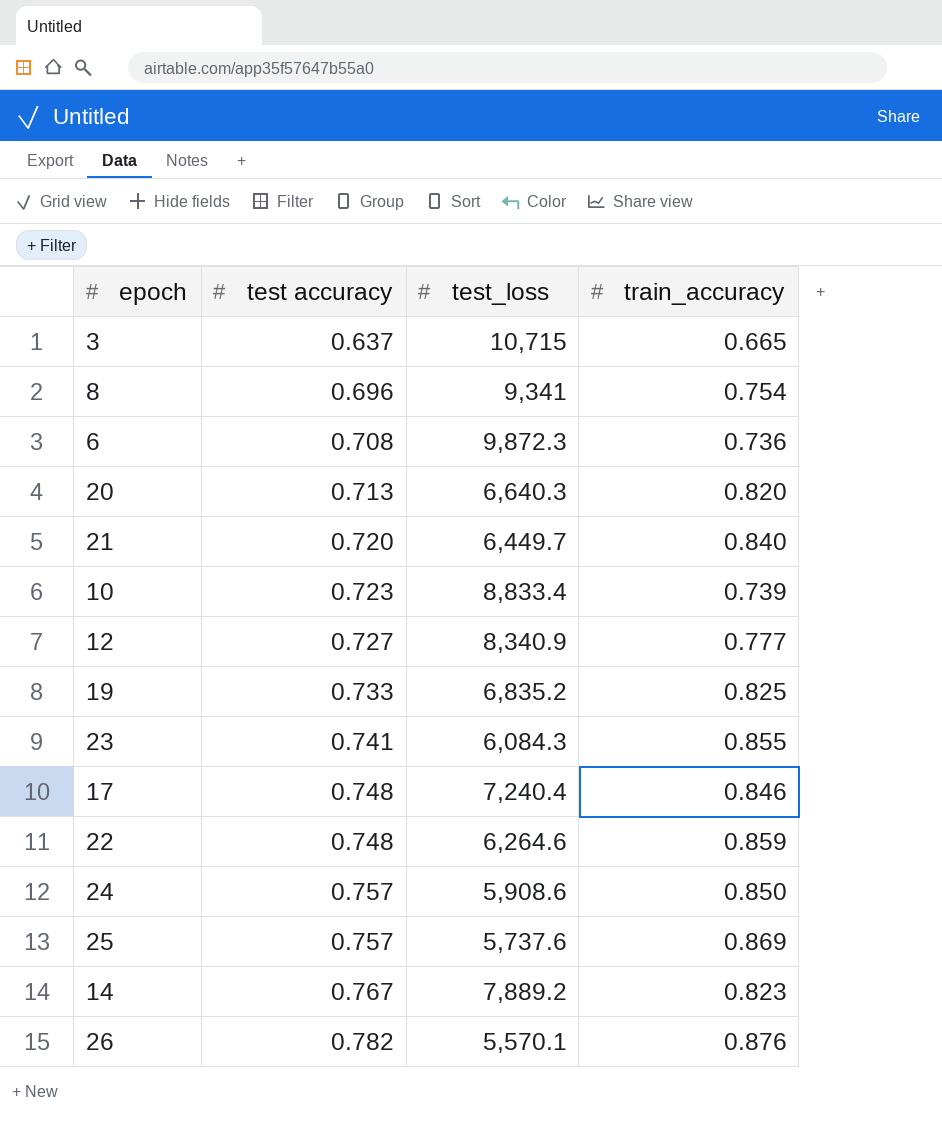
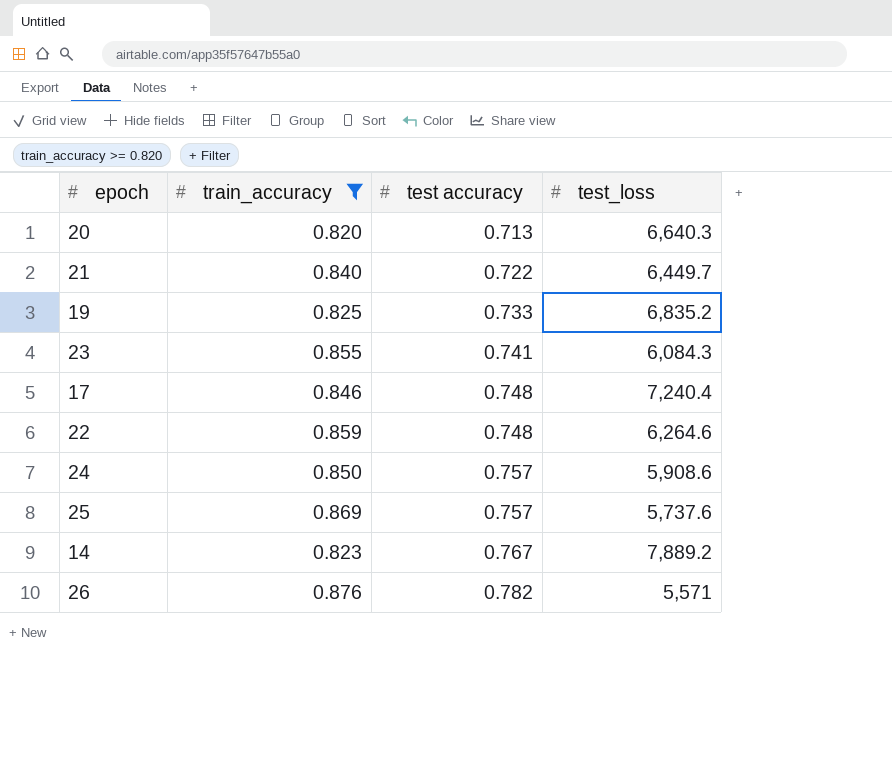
filter: none -> train_accuracy >= 0.820
column train_accuracy | position: 4 -> 2
21 | test accuracy: 0.720 -> 0.722
26 | test_loss: 5,570.1 -> 5,571

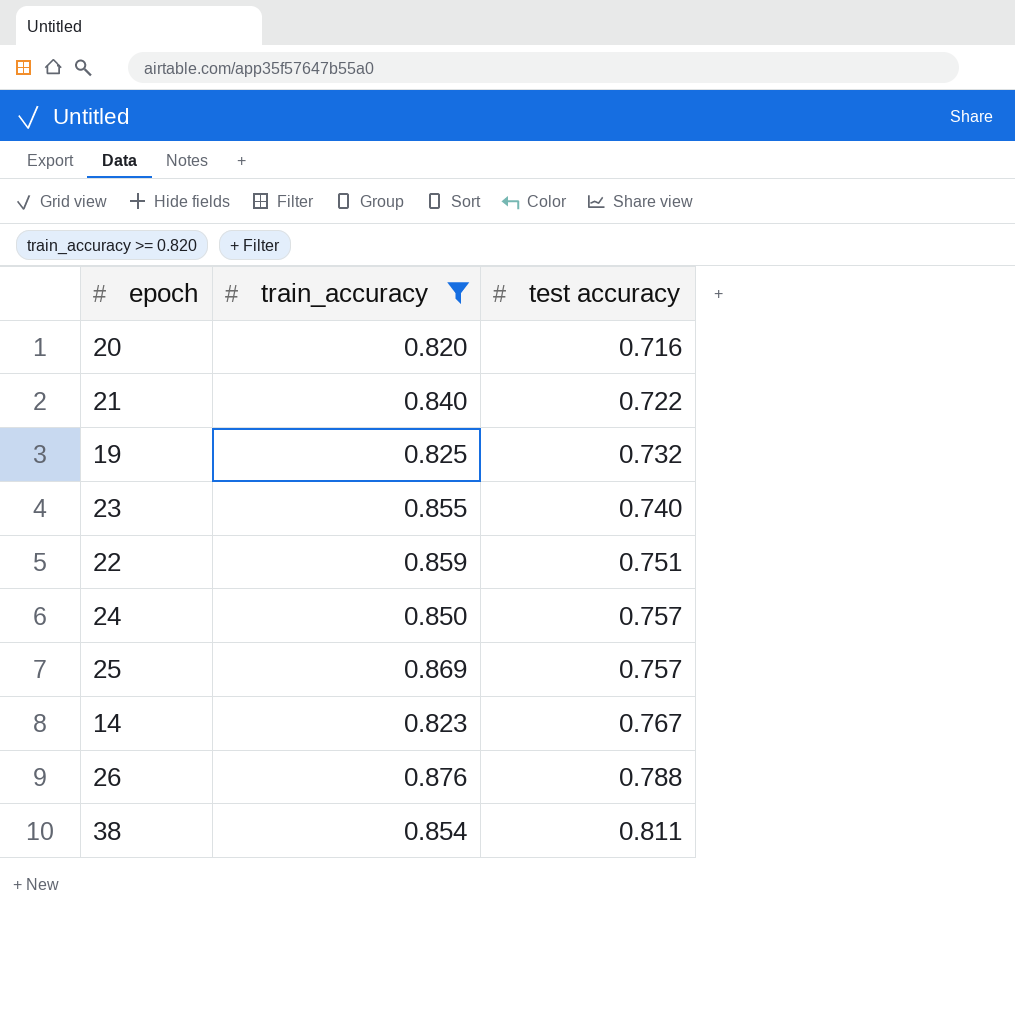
column test_loss | position: 4 -> none
row 17: 0.846 | 0.748 | 7,240.4 -> none
20 | test accuracy: 0.713 -> 0.716
19 | test accuracy: 0.733 -> 0.732
23 | test accuracy: 0.741 -> 0.740
22 | test accuracy: 0.748 -> 0.751
26 | test accuracy: 0.782 -> 0.788
row 38: none -> 0.854 | 0.811

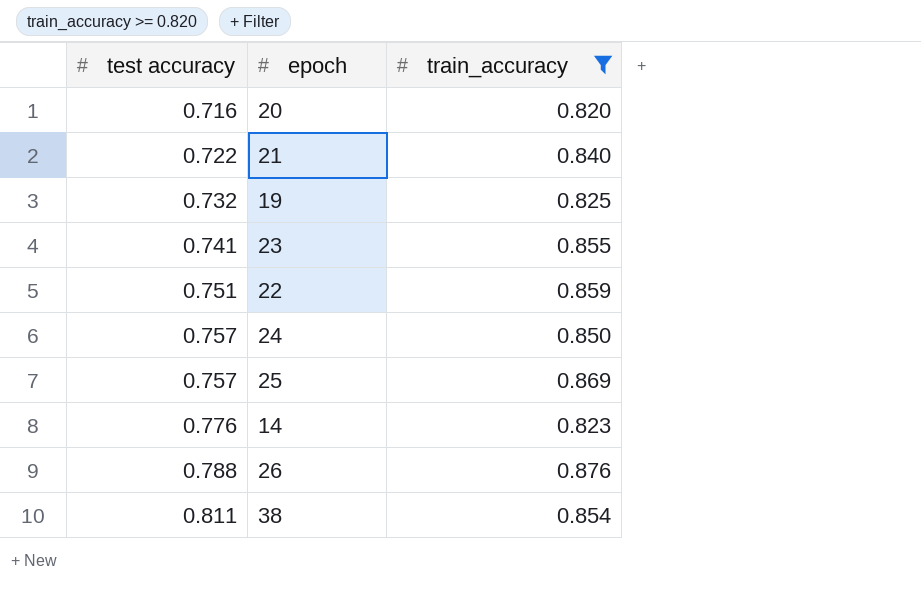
column test accuracy | position: 3 -> 1
23 | test accuracy: 0.740 -> 0.741
14 | test accuracy: 0.767 -> 0.776

